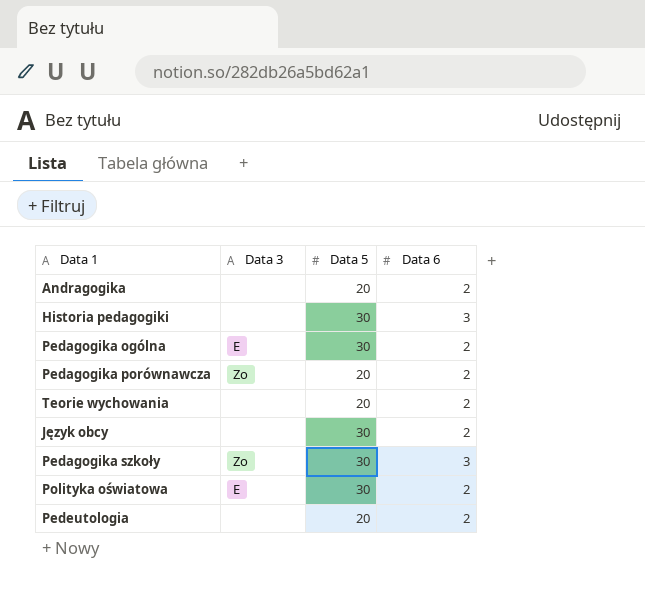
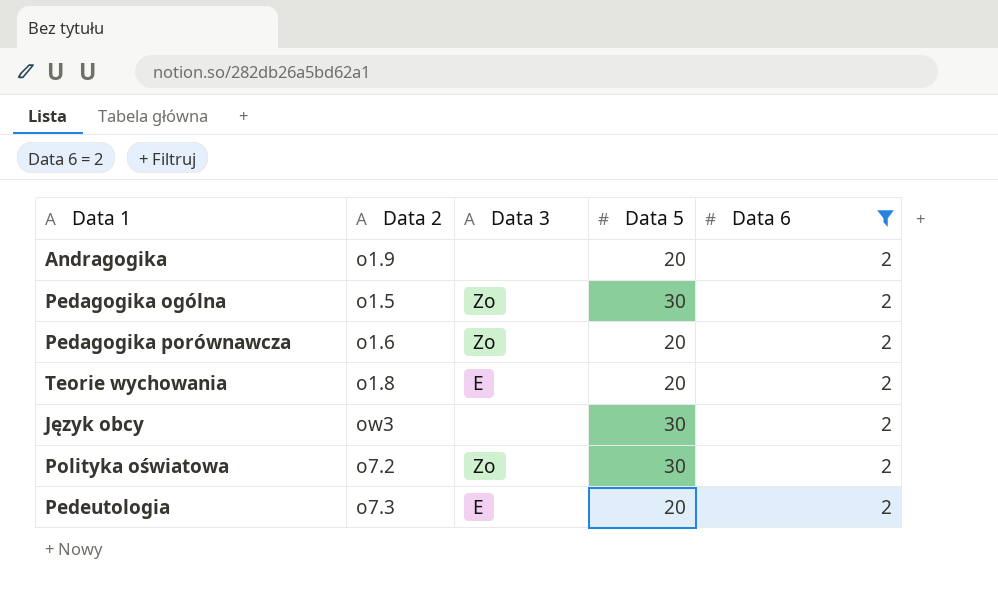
filter: none -> Data 6 = 2
column Data 2 | position: none -> 2
Pedagogika ogólna | Data 3: E -> Zo
Teorie wychowania | Data 3: none -> E
Polityka oświatowa | Data 3: E -> Zo
Pedeutologia | Data 3: none -> E

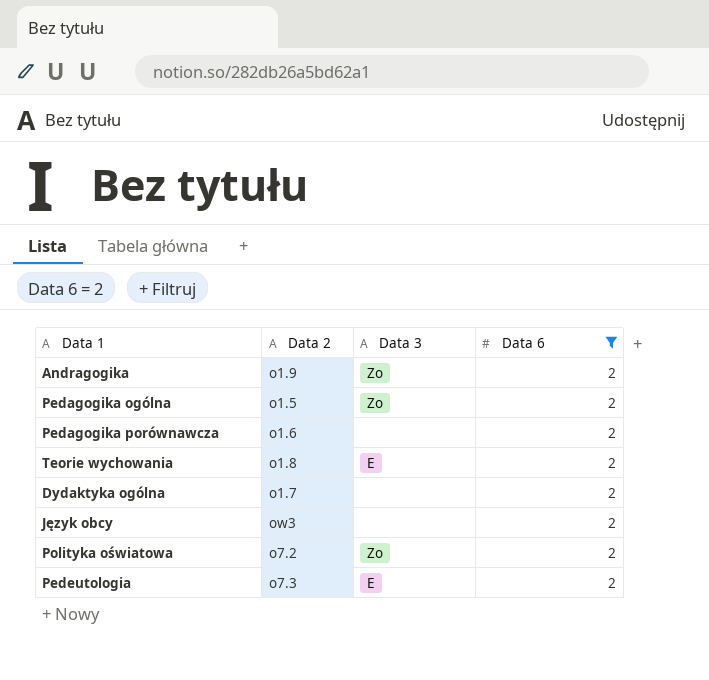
column Data 5 | position: 4 -> none
Andragogika | Data 3: none -> Zo
Pedagogika porównawcza | Data 3: Zo -> none
row Dydaktyka ogólna: none -> o1.7 | none | 2

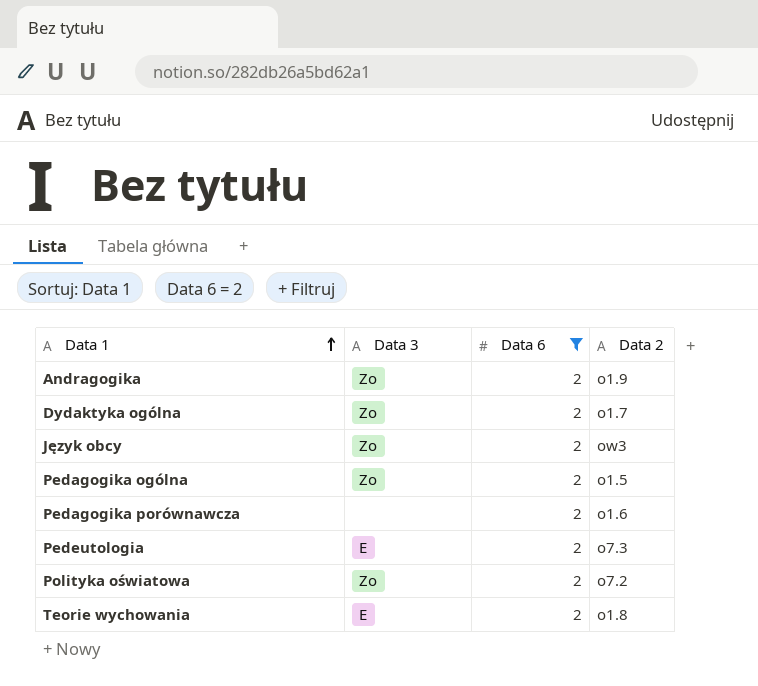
row order: none -> Data 1 ascending
column Data 2 | position: 2 -> 4
Dydaktyka ogólna | Data 3: none -> Zo
Język obcy | Data 3: none -> Zo

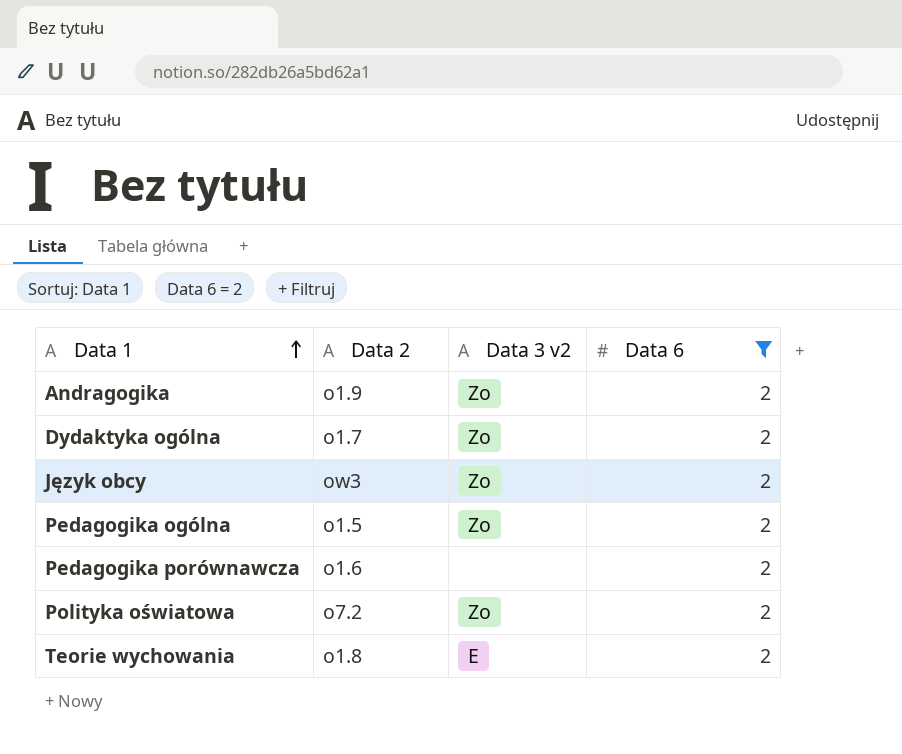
column Data 2 | position: 4 -> 2
column name: Data 3 -> Data 3 v2
row Pedeutologia: E | 2 | o7.3 -> none

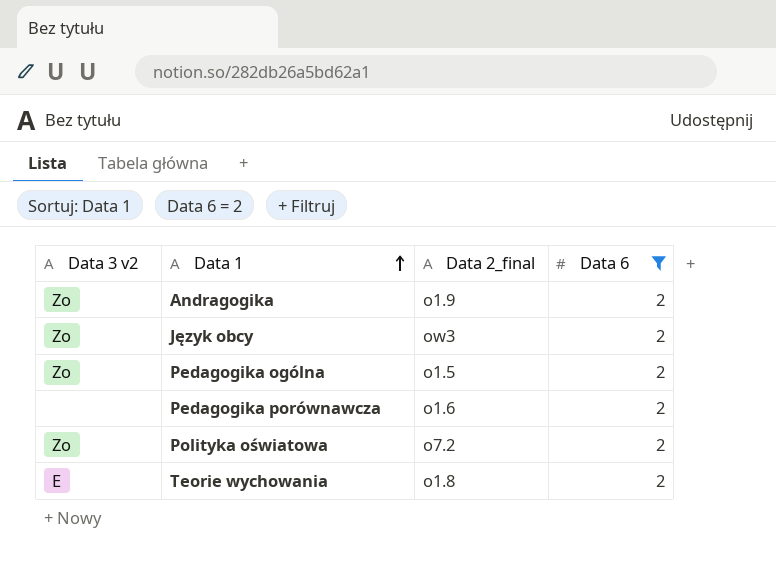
column Data 3 v2 | position: 3 -> 1
column name: Data 2 -> Data 2_final
row Dydaktyka ogólna: o1.7 | Zo | 2 -> none

